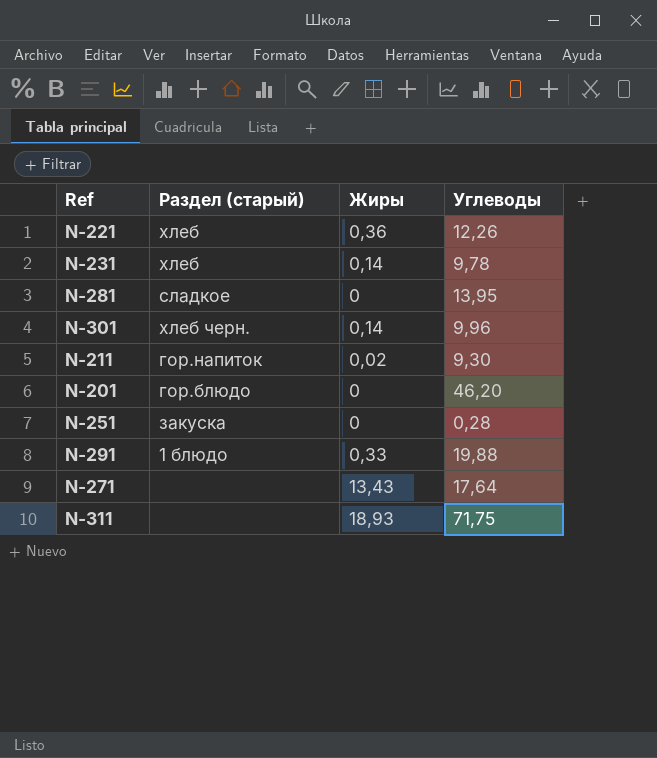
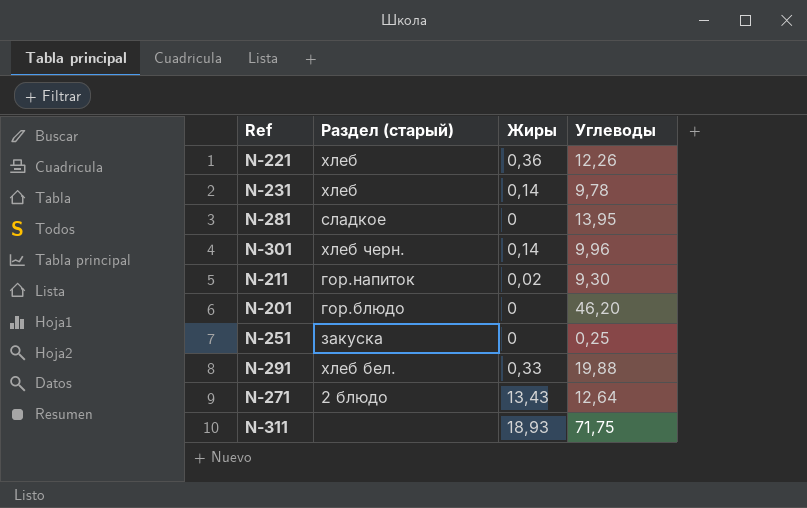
N-251 | Углеводы: 0,28 -> 0,25
N-291 | Раздел (старый): 1 блюдо -> хлеб бел.
N-271 | Раздел (старый): none -> 2 блюдо
N-271 | Углеводы: 17,64 -> 12,64

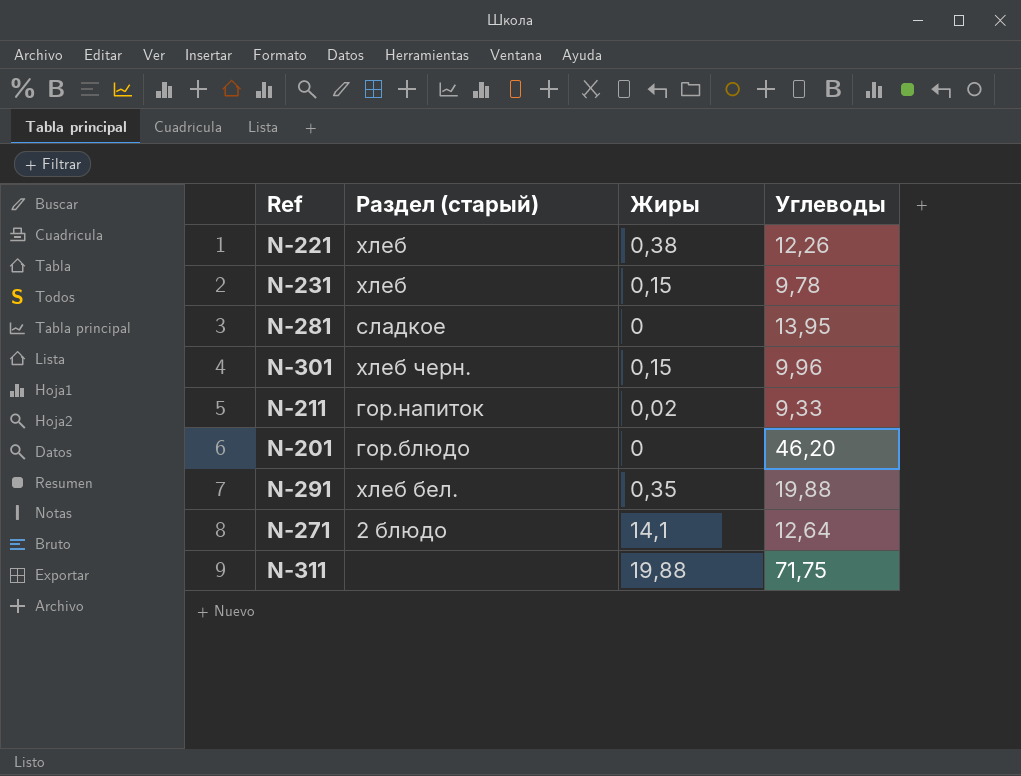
row N-251: закуска | 0 | 0,25 -> none
N-221 | Жиры: 0,36 -> 0,38
N-231 | Жиры: 0,14 -> 0,15
N-301 | Жиры: 0,14 -> 0,15
N-211 | Углеводы: 9,30 -> 9,33
N-291 | Жиры: 0,33 -> 0,35
N-271 | Жиры: 13,43 -> 14,1
N-311 | Жиры: 18,93 -> 19,88

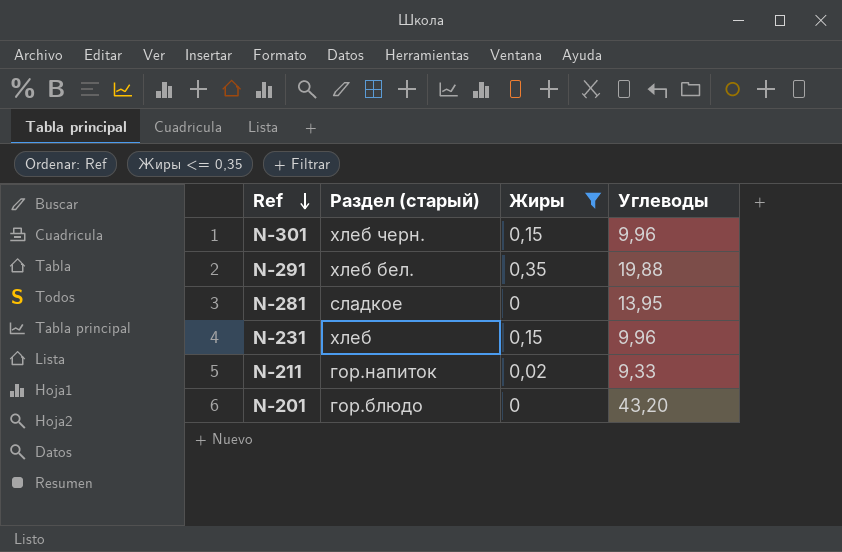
filter: none -> Жиры <= 0,35
row order: none -> Ref descending
N-231 | Углеводы: 9,78 -> 9,96
N-201 | Углеводы: 46,20 -> 43,20

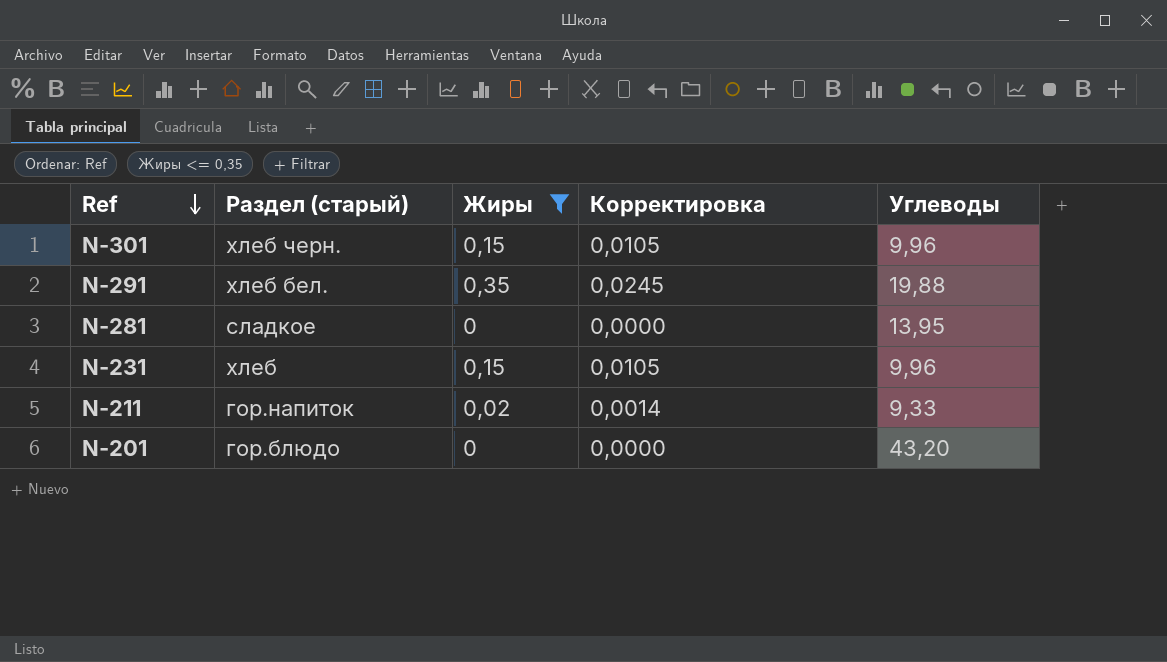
column Корректировка | formula: none -> [Жиры] * 0,07

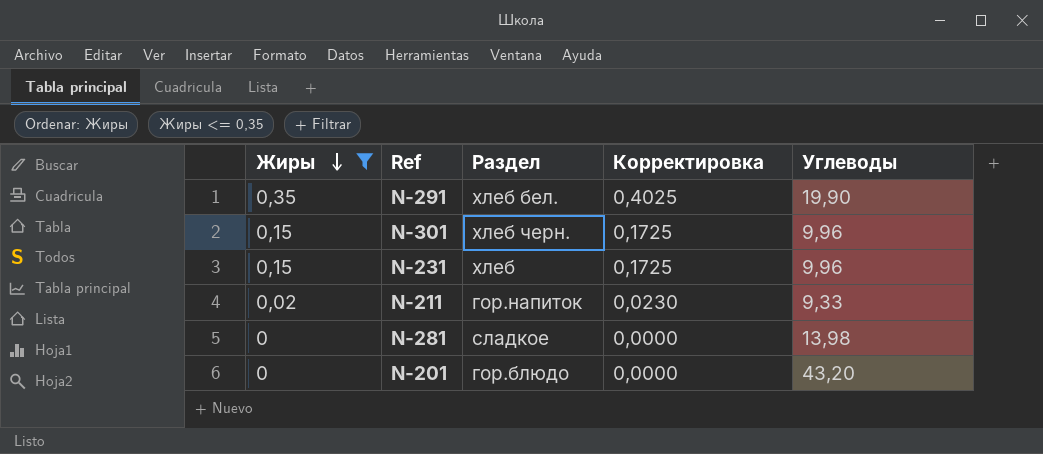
row order: Ref descending -> Жиры descending
column Жиры | position: 3 -> 1
column name: Раздел (старый) -> Раздел
column Корректировка | formula: [Жиры] * 0,07 -> [Жиры] * 1,15
N-291 | Углеводы: 19,88 -> 19,90
N-281 | Углеводы: 13,95 -> 13,98

